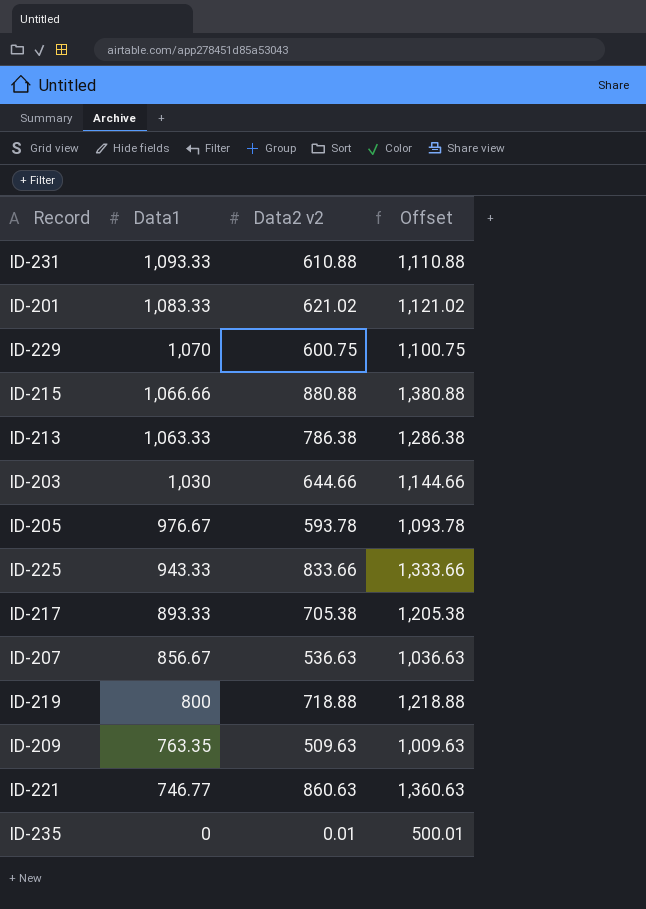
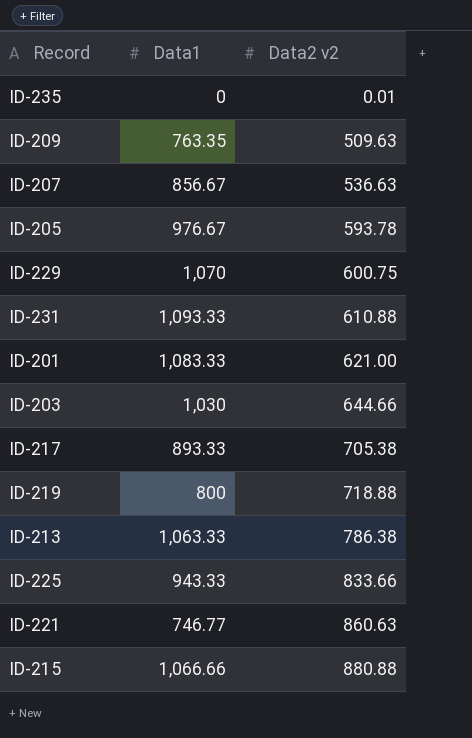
row order: Data1 descending -> Data2 v2 ascending
column Offset | formula: [Data2 v2] + 500 -> none
ID-201 | Data2 v2: 621.02 -> 621.00

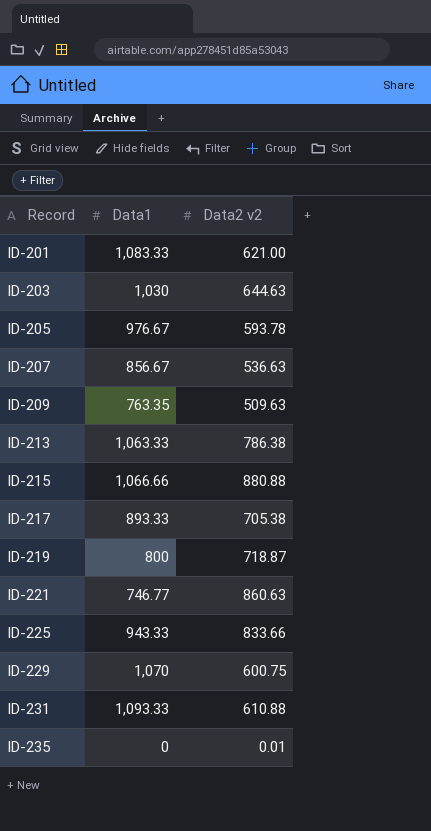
row order: Data2 v2 ascending -> Record ascending
ID-203 | Data2 v2: 644.66 -> 644.63
ID-219 | Data2 v2: 718.88 -> 718.87

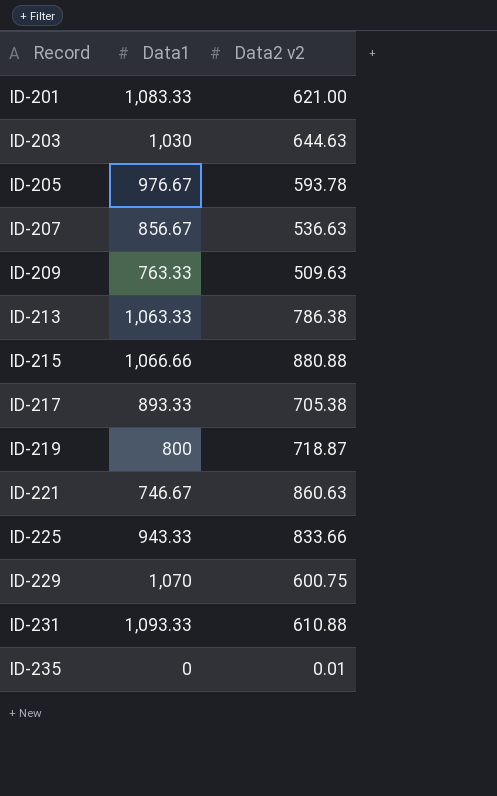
ID-209 | Data1: 763.35 -> 763.33
ID-221 | Data1: 746.77 -> 746.67

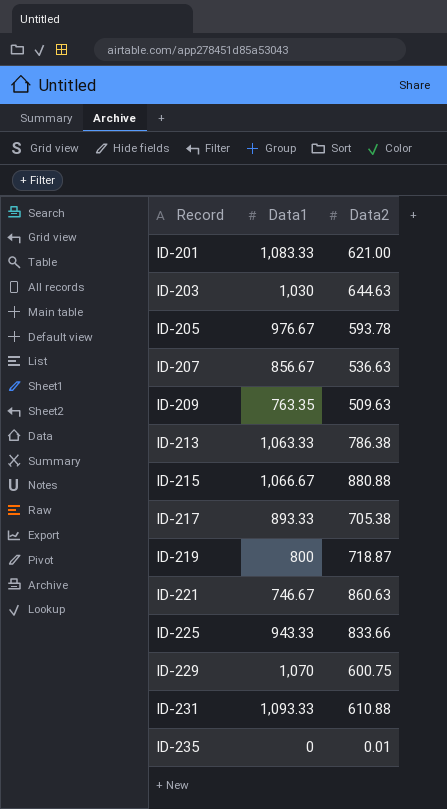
column name: Data2 v2 -> Data2
ID-209 | Data1: 763.33 -> 763.35
ID-215 | Data1: 1,066.66 -> 1,066.67

